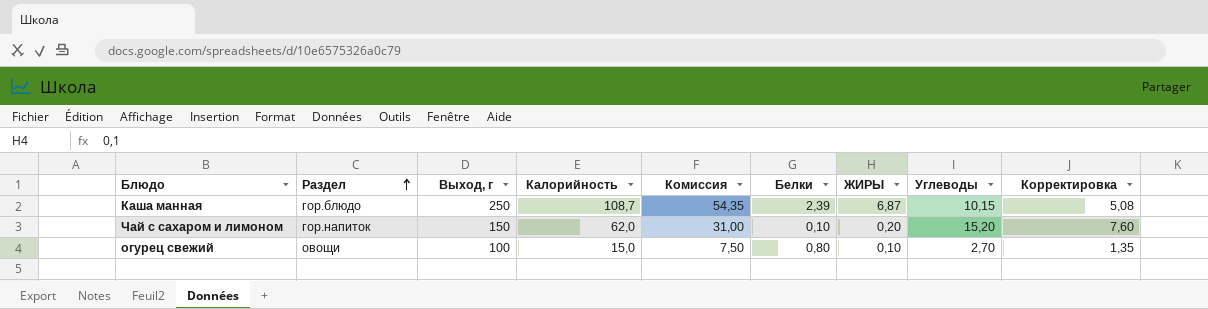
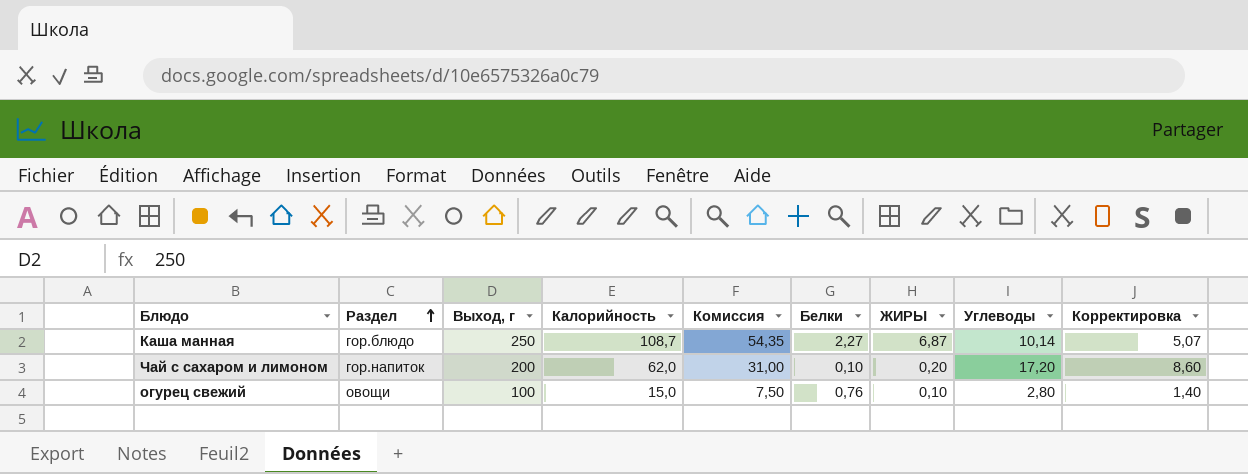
Каша манная | Белки: 2,39 -> 2,27
Каша манная | Углеводы: 10,15 -> 10,14
Каша манная | Корректировка: 5,08 -> 5,07
Чай с сахаром и лимоном | Выход, г: 150 -> 200
Чай с сахаром и лимоном | Углеводы: 15,20 -> 17,20
Чай с сахаром и лимоном | Корректировка: 7,60 -> 8,60
огурец свежий | Белки: 0,80 -> 0,76
огурец свежий | Углеводы: 2,70 -> 2,80
огурец свежий | Корректировка: 1,35 -> 1,40

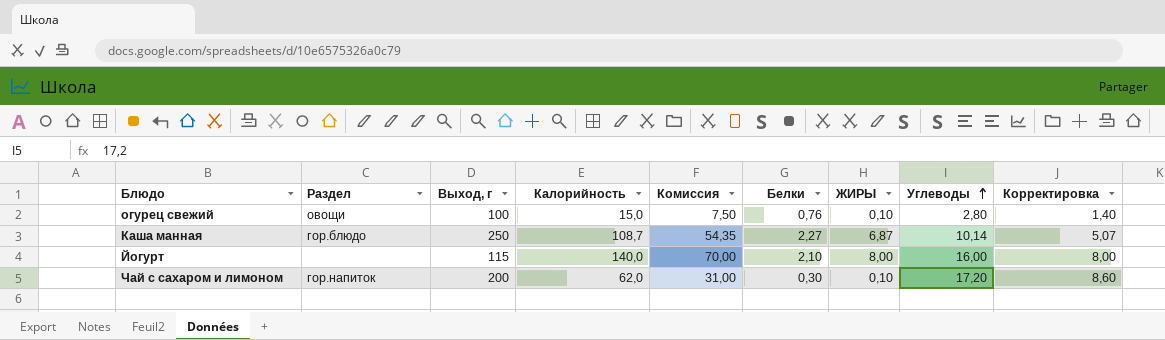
row order: Раздел ascending -> Углеводы ascending
row Йогурт: none -> none | 115 | 140,0 | 70,00 | 2,10 | 8,00 | 16,00 | 8,00
Чай с сахаром и лимоном | Белки: 0,10 -> 0,30
Чай с сахаром и лимоном | ЖИРЫ: 0,20 -> 0,10

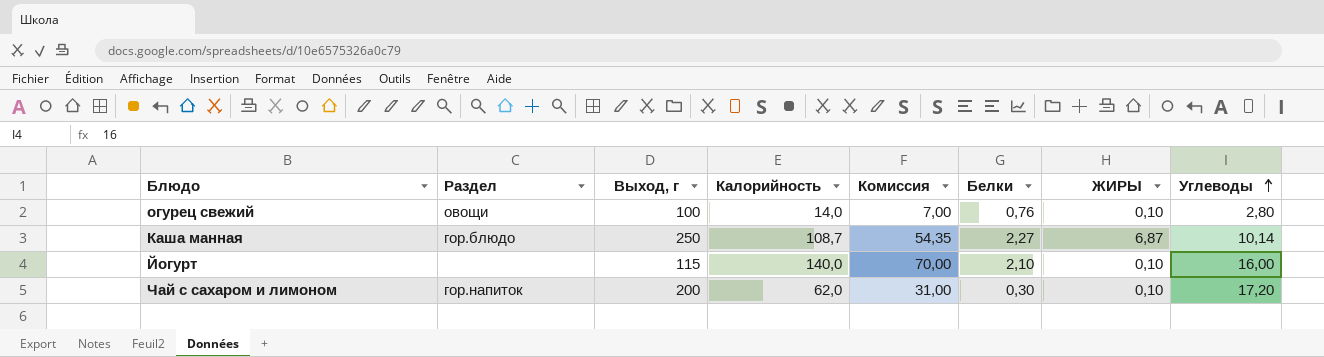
column Корректировка | formula: [Углеводы] * 0,5 -> none
огурец свежий | Калорийность: 15,0 -> 14,0
огурец свежий | Комиссия: 7,50 -> 7,00
Йогурт | ЖИРЫ: 8,00 -> 0,10

